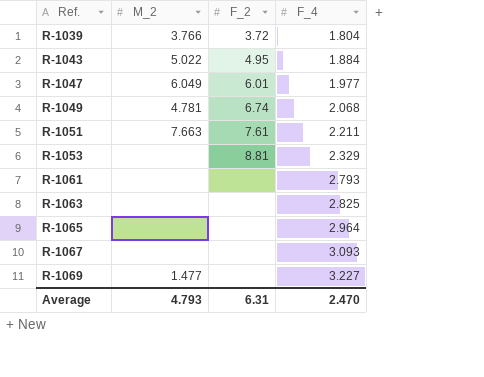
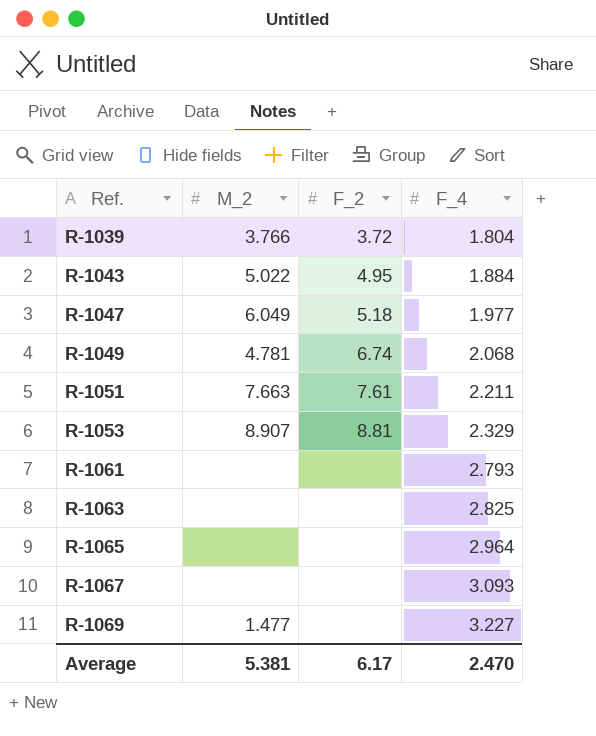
R-1047 | F_2: 6.01 -> 5.18
R-1053 | M_2: none -> 8.907
Average | M_2: 4.793 -> 5.381
Average | F_2: 6.31 -> 6.17

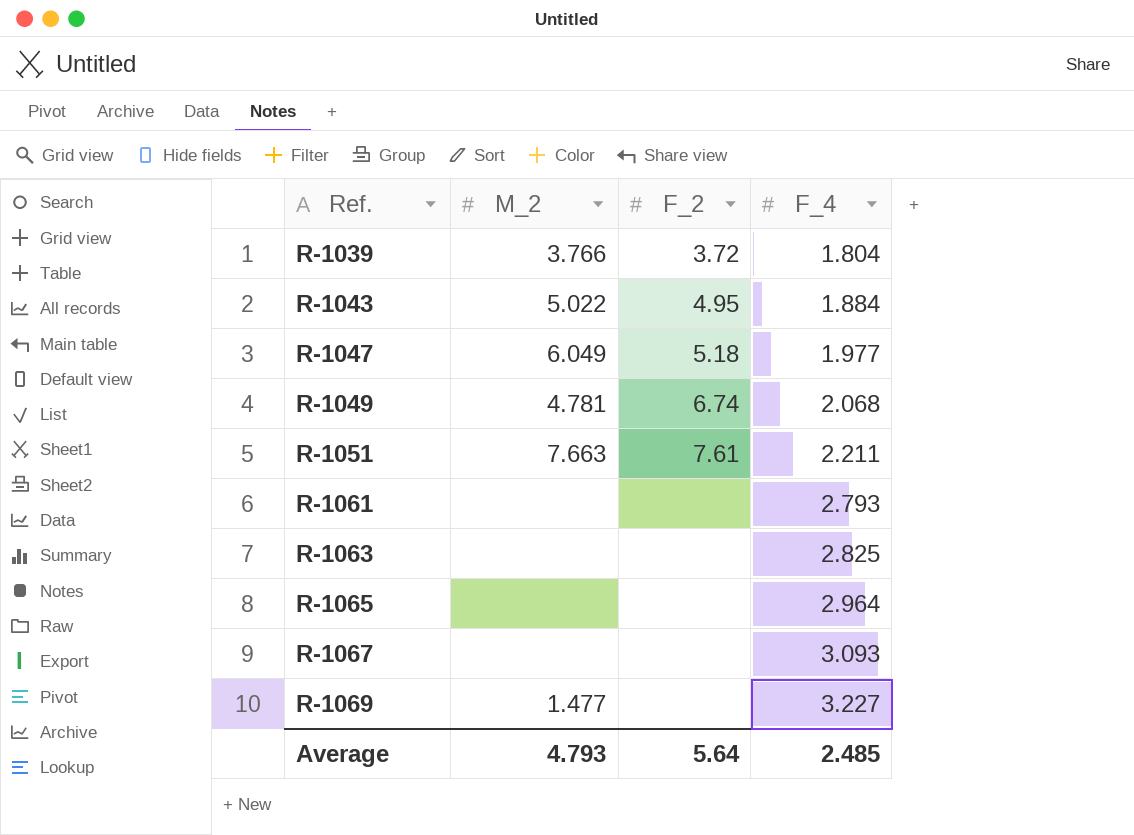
row R-1053: 8.907 | 8.81 | 2.329 -> none
Average | M_2: 5.381 -> 4.793
Average | F_2: 6.17 -> 5.64
Average | F_4: 2.470 -> 2.485

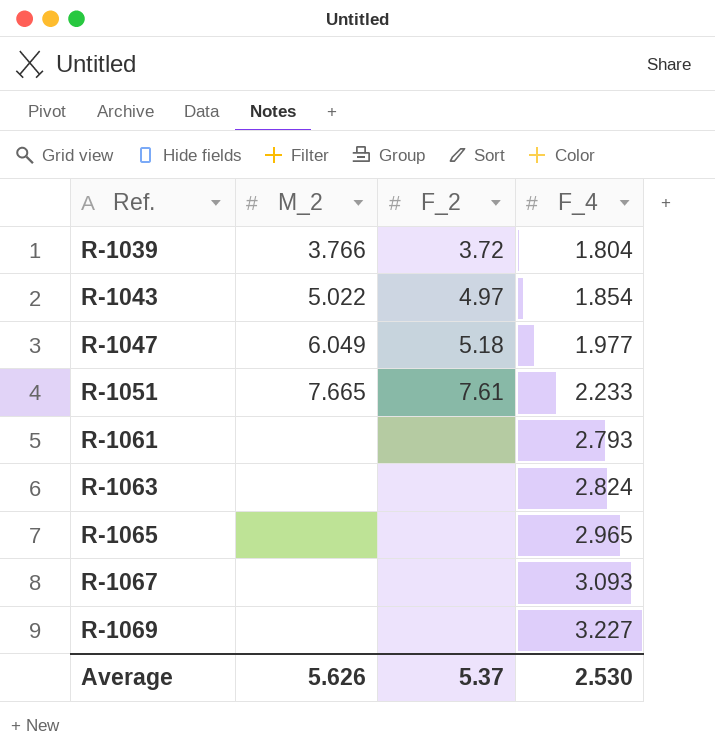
row R-1049: 4.781 | 6.74 | 2.068 -> none
R-1043 | F_2: 4.95 -> 4.97
R-1043 | F_4: 1.884 -> 1.854
R-1051 | M_2: 7.663 -> 7.665
R-1051 | F_4: 2.211 -> 2.233
R-1063 | F_4: 2.825 -> 2.824
R-1065 | F_4: 2.964 -> 2.965
R-1069 | M_2: 1.477 -> none
Average | M_2: 4.793 -> 5.626
Average | F_2: 5.64 -> 5.37
Average | F_4: 2.485 -> 2.530

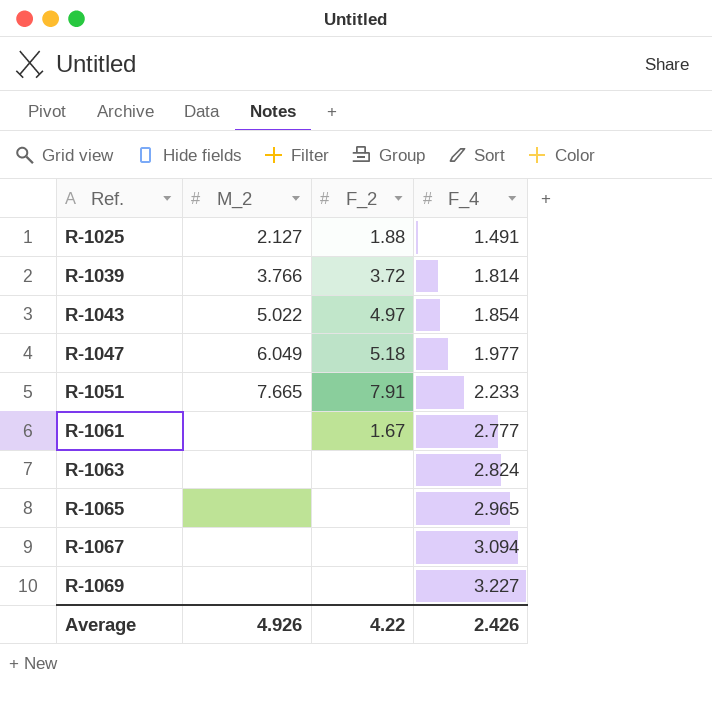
row R-1025: none -> 2.127 | 1.88 | 1.491
R-1039 | F_4: 1.804 -> 1.814
R-1051 | F_2: 7.61 -> 7.91
R-1061 | F_2: none -> 1.67
R-1061 | F_4: 2.793 -> 2.777
R-1067 | F_4: 3.093 -> 3.094
Average | M_2: 5.626 -> 4.926
Average | F_2: 5.37 -> 4.22
Average | F_4: 2.530 -> 2.426

